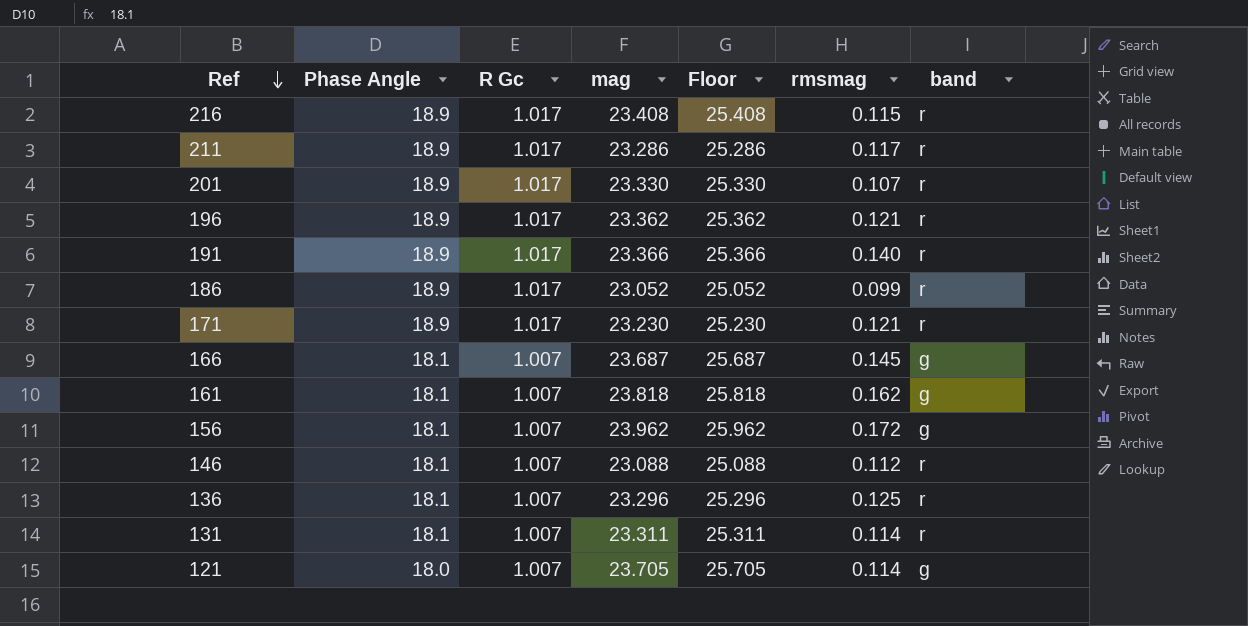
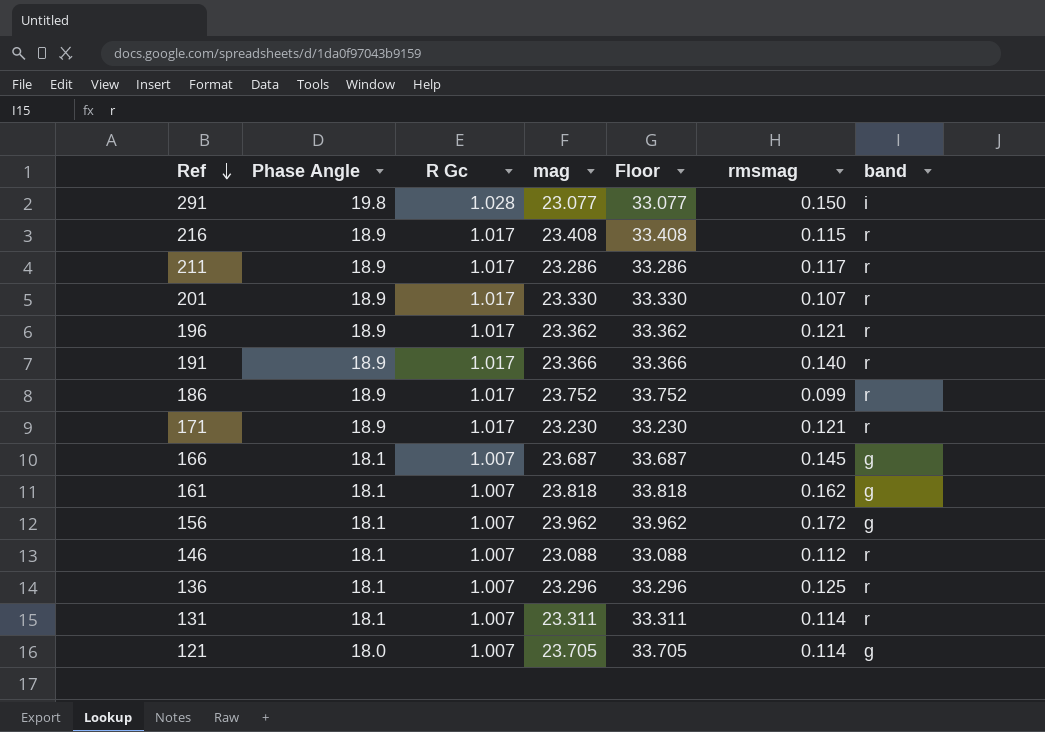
column Floor | formula: [mag] + 2 -> [mag] + 10
row 291: none -> 19.8 | 1.028 | 23.077 | 33.077 | 0.150 | i
186 | mag: 23.052 -> 23.752

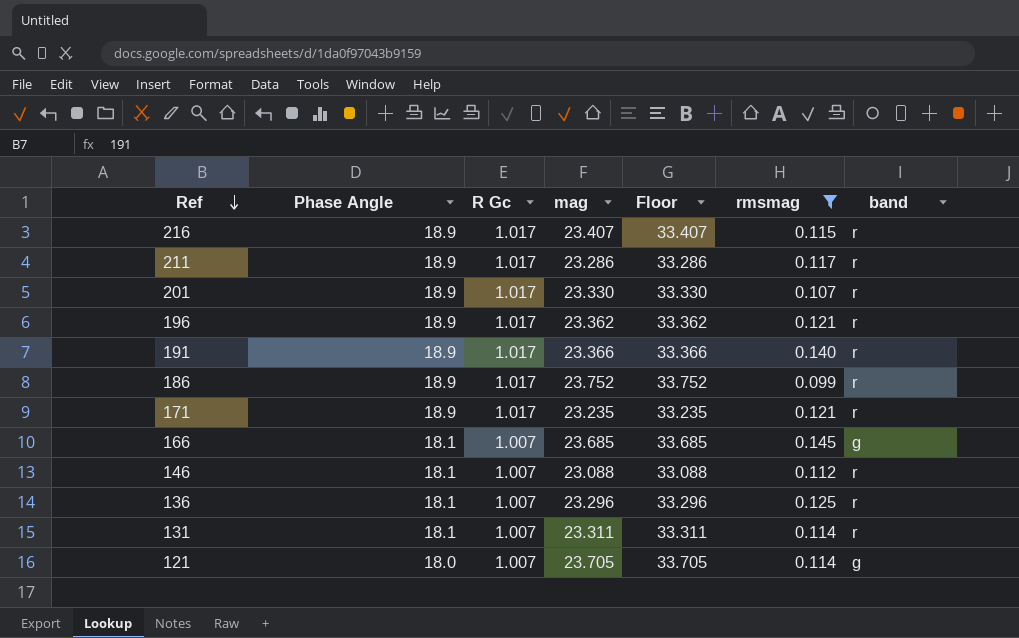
filter: none -> rmsmag <= 0.145
216 | mag: 23.408 -> 23.407
216 | Floor: 33.408 -> 33.407
171 | mag: 23.230 -> 23.235
171 | Floor: 33.230 -> 33.235
166 | mag: 23.687 -> 23.685
166 | Floor: 33.687 -> 33.685

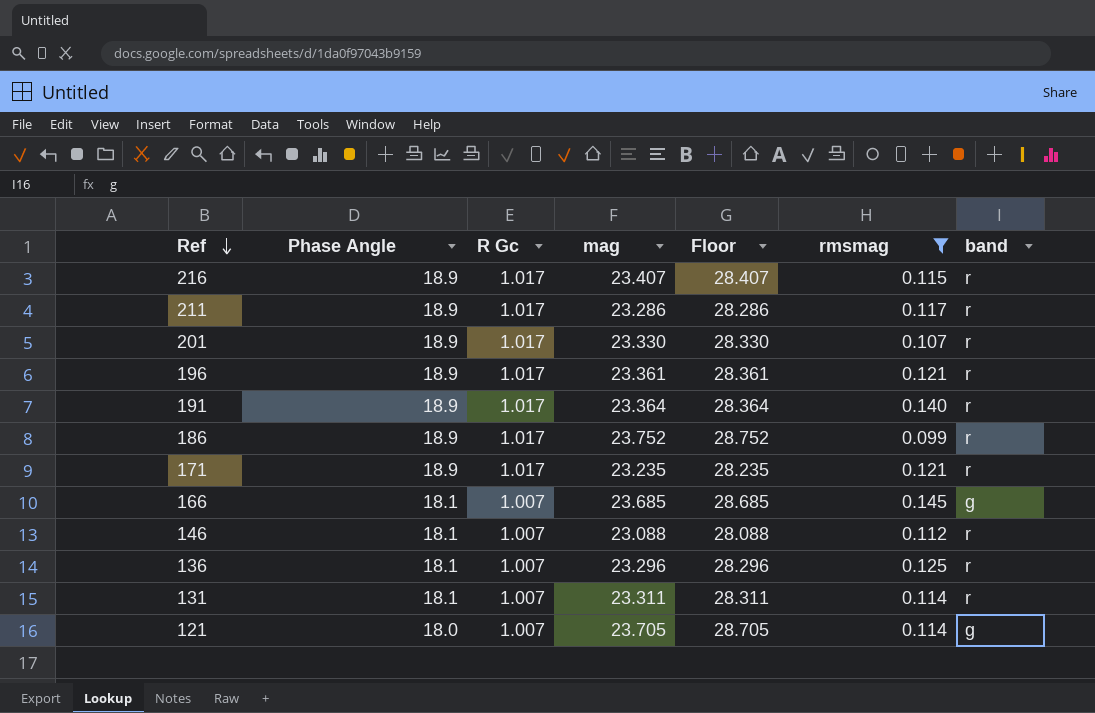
column Floor | formula: [mag] + 10 -> [mag] + 5
196 | mag: 23.362 -> 23.361
191 | mag: 23.366 -> 23.364

